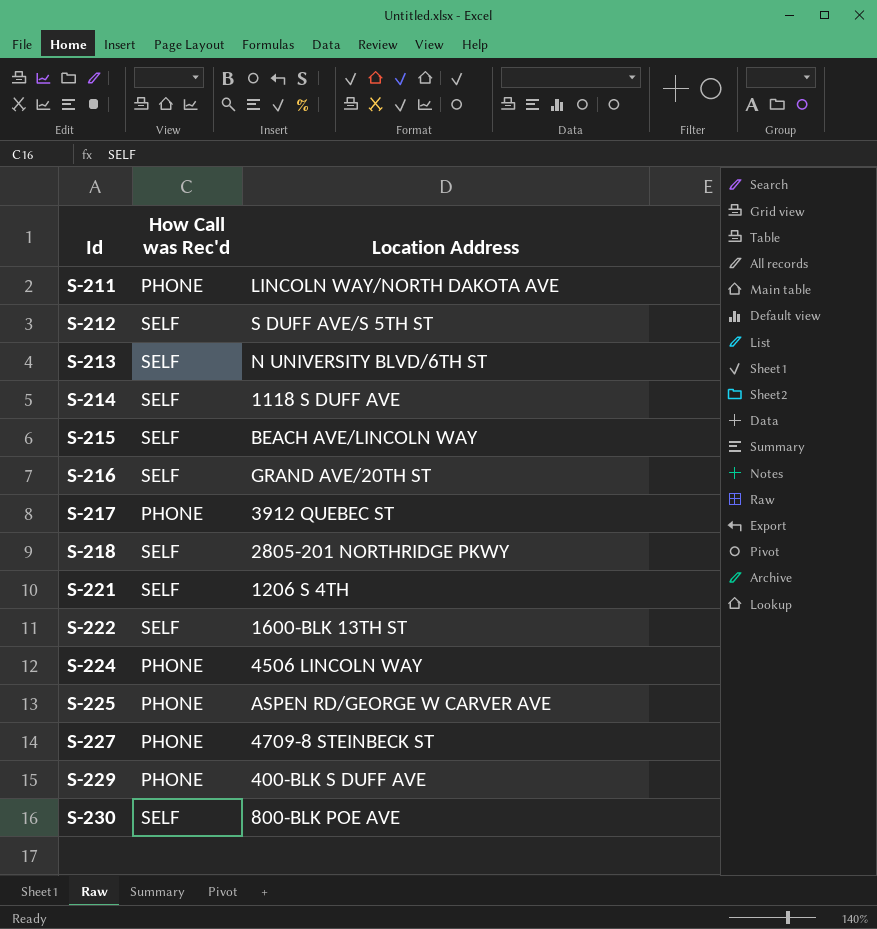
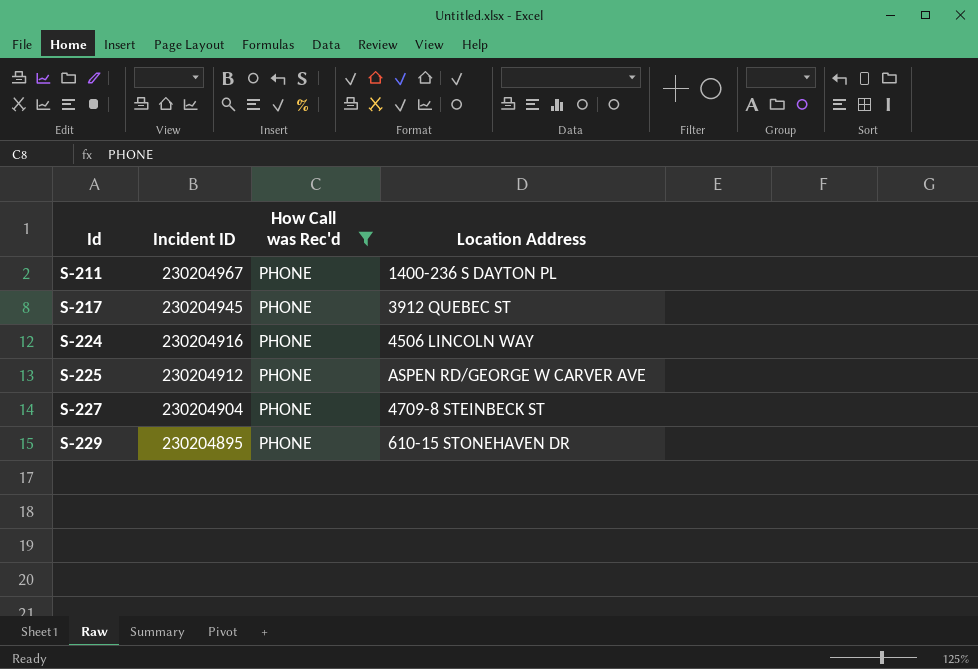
filter: none -> How Call was Rec'd = PHONE
column Incident ID | position: none -> 2
S-211 | Location Address: LINCOLN WAY/NORTH DAKOTA AVE -> 1400-236 S DAYTON PL
S-229 | Location Address: 400-BLK S DUFF AVE -> 610-15 STONEHAVEN DR

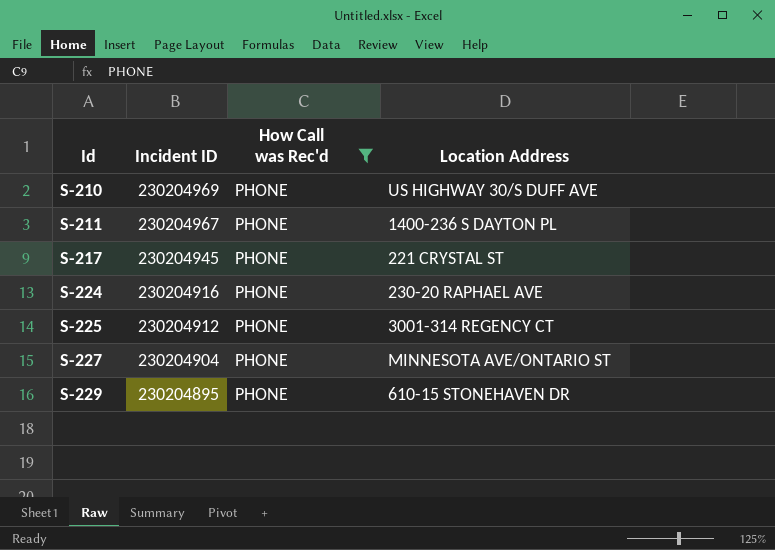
row S-210: none -> 230204969 | PHONE | US HIGHWAY 30/S DUFF AVE
S-217 | Location Address: 3912 QUEBEC ST -> 221 CRYSTAL ST
S-224 | Location Address: 4506 LINCOLN WAY -> 230-20 RAPHAEL AVE
S-225 | Location Address: ASPEN RD/GEORGE W CARVER AVE -> 3001-314 REGENCY CT
S-227 | Location Address: 4709-8 STEINBECK ST -> MINNESOTA AVE/ONTARIO ST

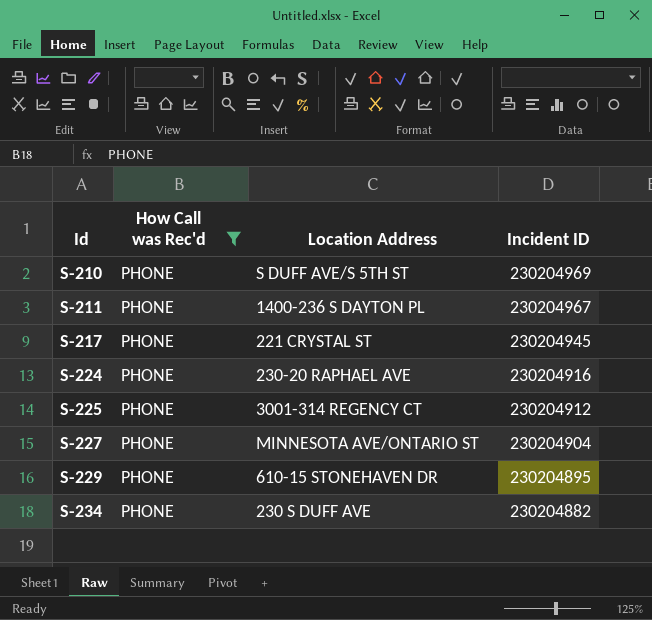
column Incident ID | position: 2 -> 4
S-210 | Location Address: US HIGHWAY 30/S DUFF AVE -> S DUFF AVE/S 5TH ST
row S-234: none -> PHONE | 230 S DUFF AVE | 230204882

